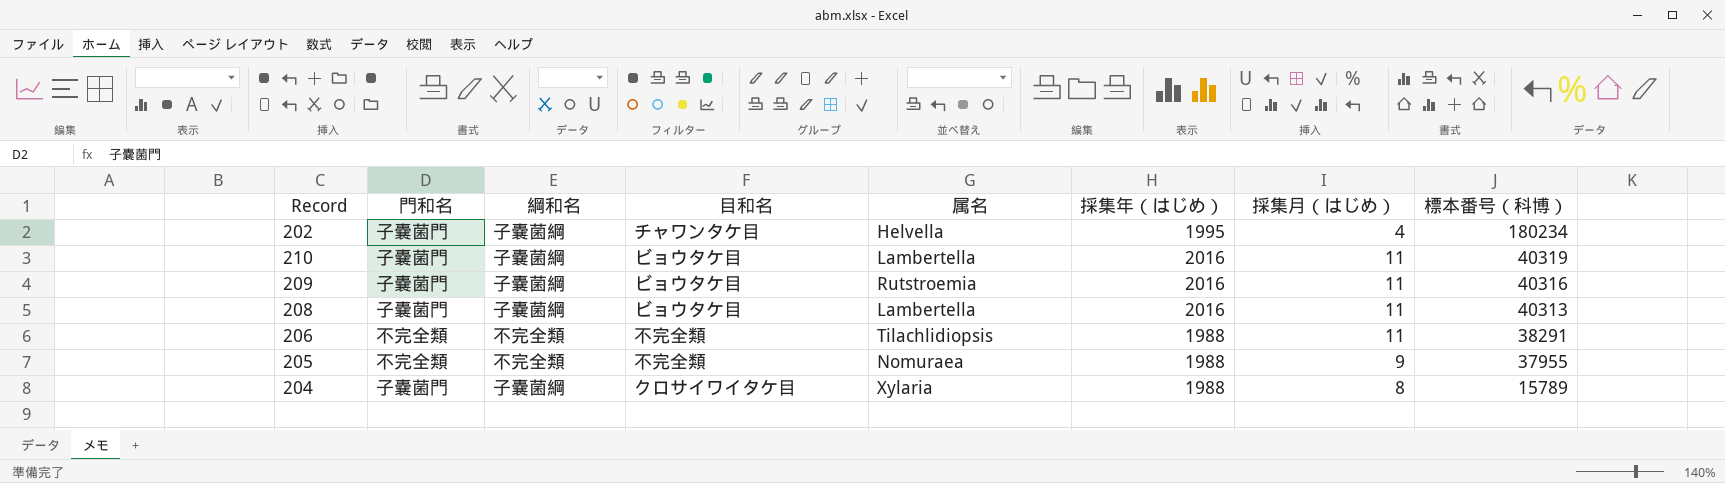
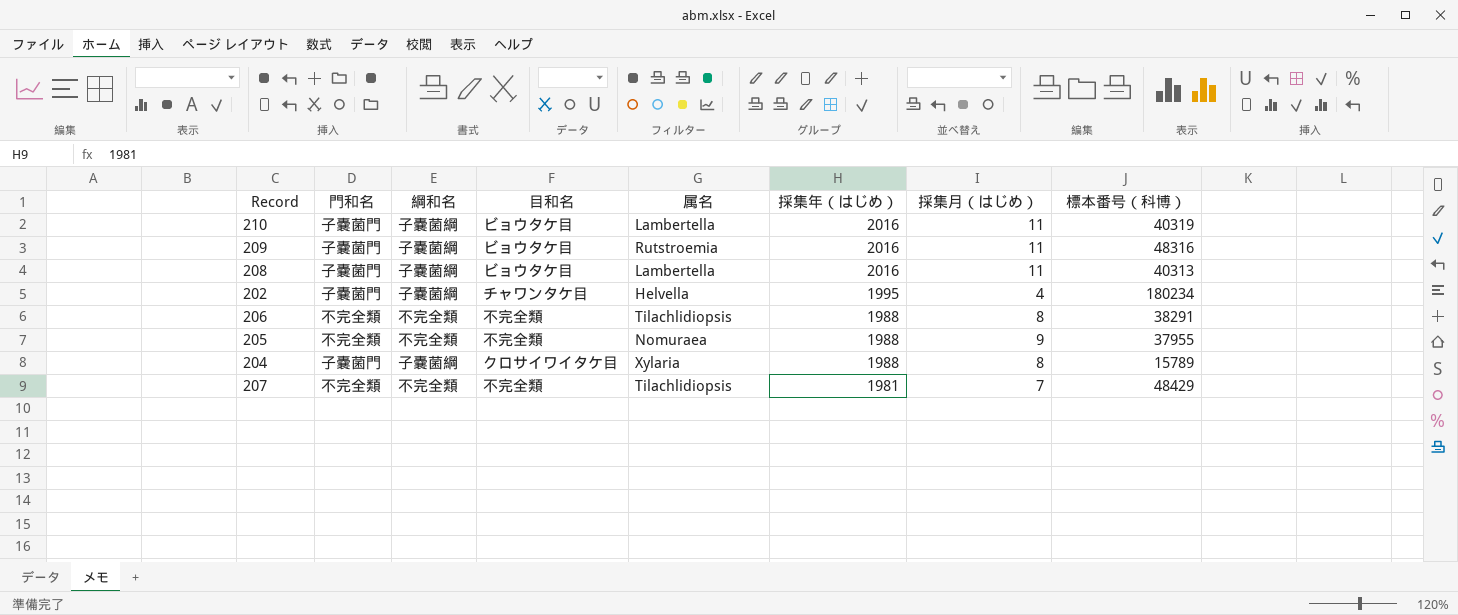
row order: 標本番号（科博） descending -> 採集年（はじめ） descending
209 | 標本番号（科博）: 40316 -> 48316
206 | 採集月（はじめ）: 11 -> 8
row 207: none -> 不完全類 | 不完全類 | 不完全類 | Tilachlidiopsis | 1981 | 7 | 48429

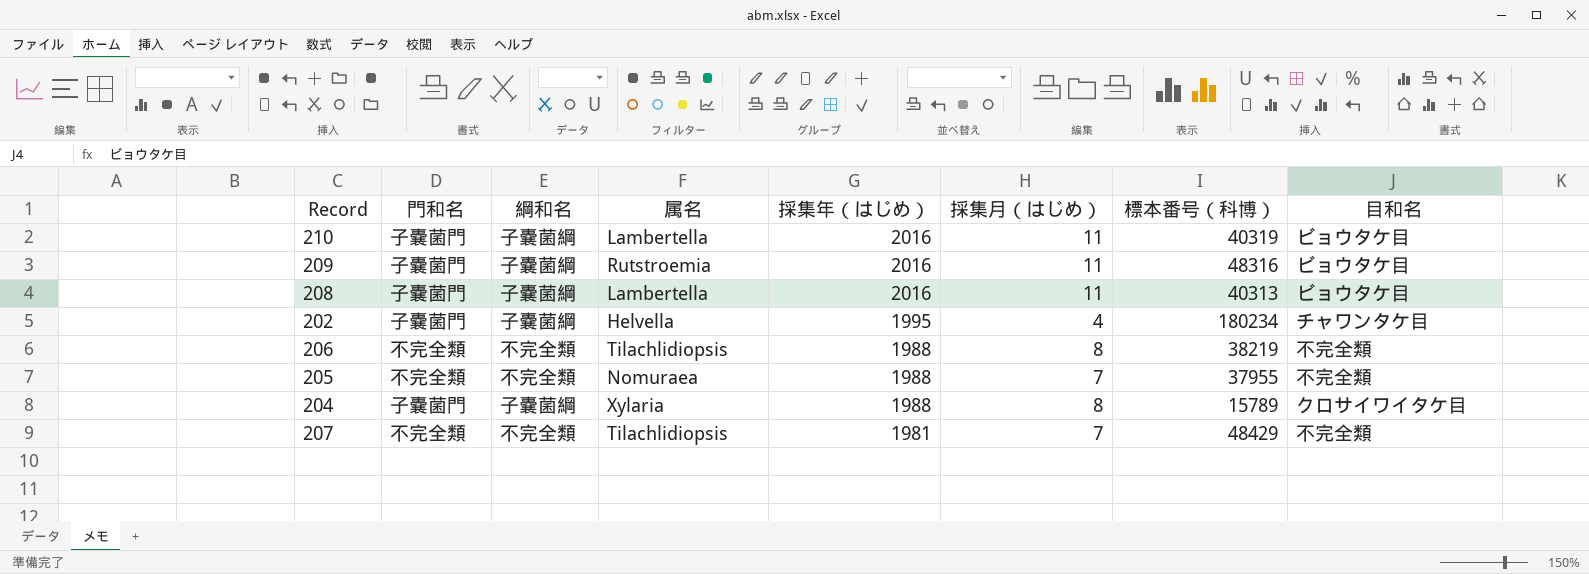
column 目和名 | position: 4 -> 8
206 | 標本番号（科博）: 38291 -> 38219
205 | 採集月（はじめ）: 9 -> 7

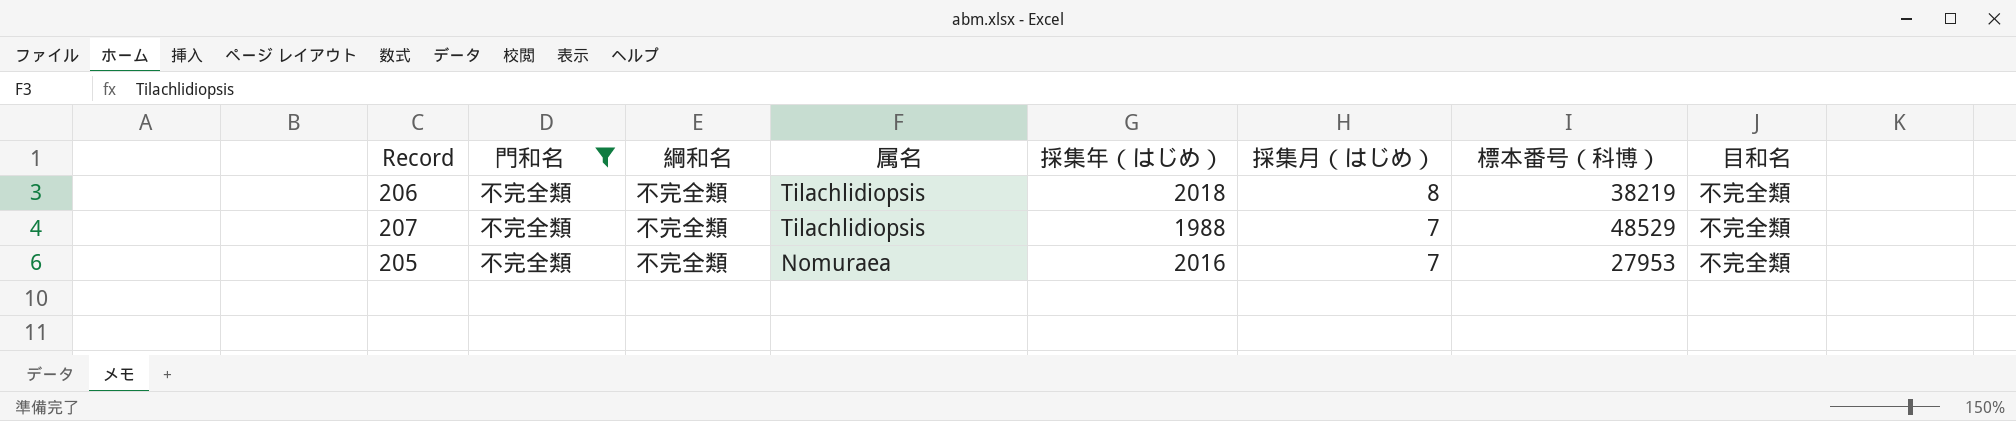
filter: none -> 門和名 = 不完全類
row order: 採集年（はじめ） descending -> 属名 descending
206 | 採集年（はじめ）: 1988 -> 2018
207 | 採集年（はじめ）: 1981 -> 1988
207 | 標本番号（科博）: 48429 -> 48529
205 | 採集年（はじめ）: 1988 -> 2016
205 | 標本番号（科博）: 37955 -> 27953

